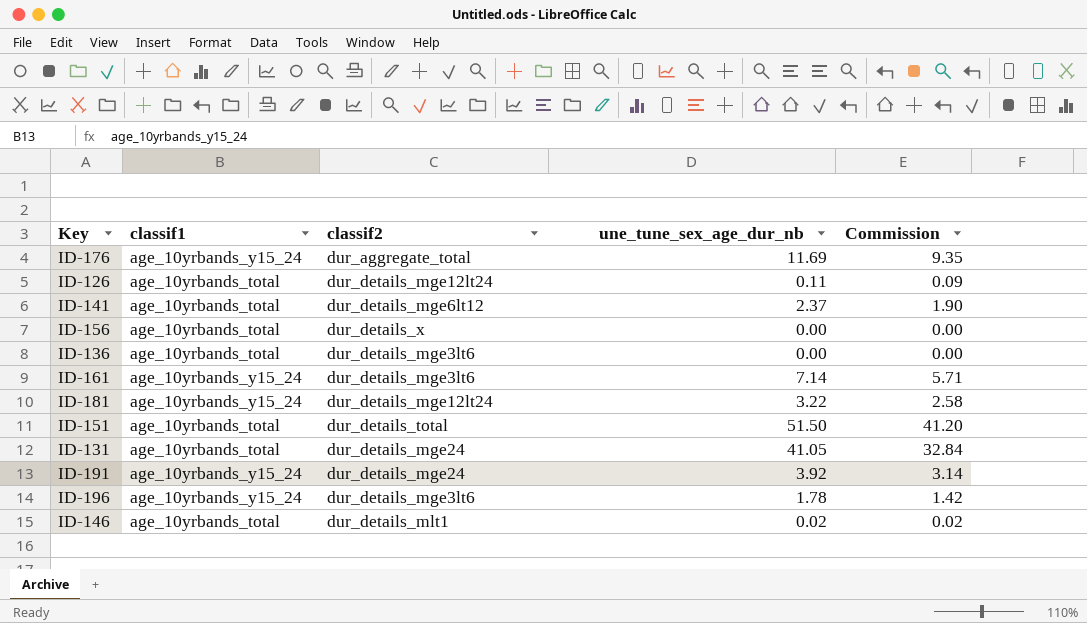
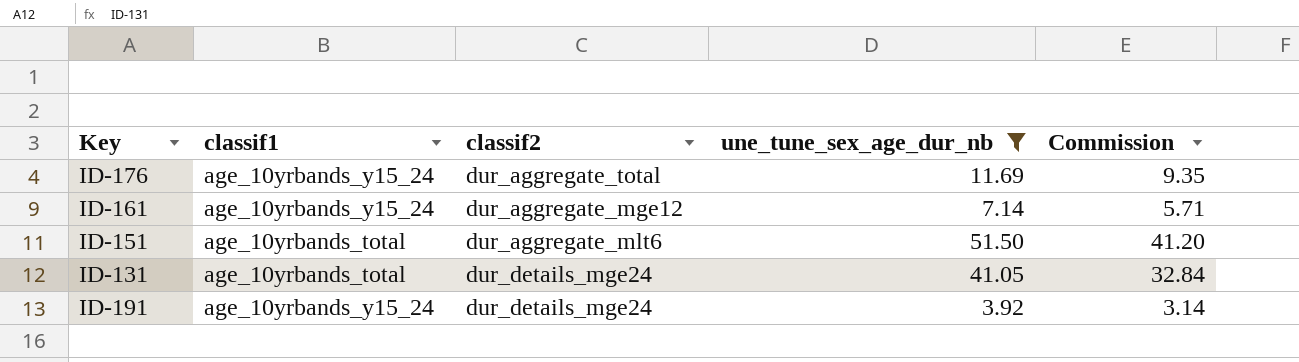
filter: none -> une_tune_sex_age_dur_nb >= 3.92
ID-161 | classif2: dur_details_mge3lt6 -> dur_aggregate_mge12
ID-151 | classif2: dur_details_total -> dur_aggregate_mlt6

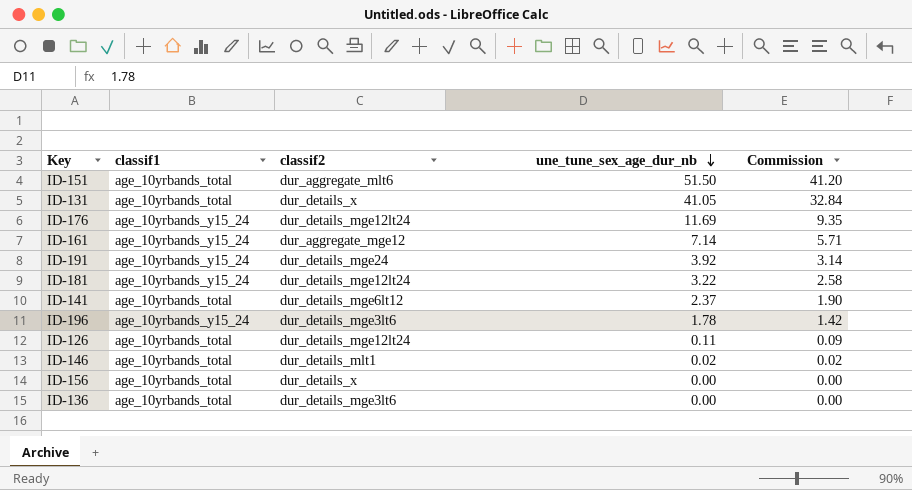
filter: une_tune_sex_age_dur_nb >= 3.92 -> none
row order: none -> une_tune_sex_age_dur_nb descending
ID-131 | classif2: dur_details_mge24 -> dur_details_x
ID-176 | classif2: dur_aggregate_total -> dur_details_mge12lt24

